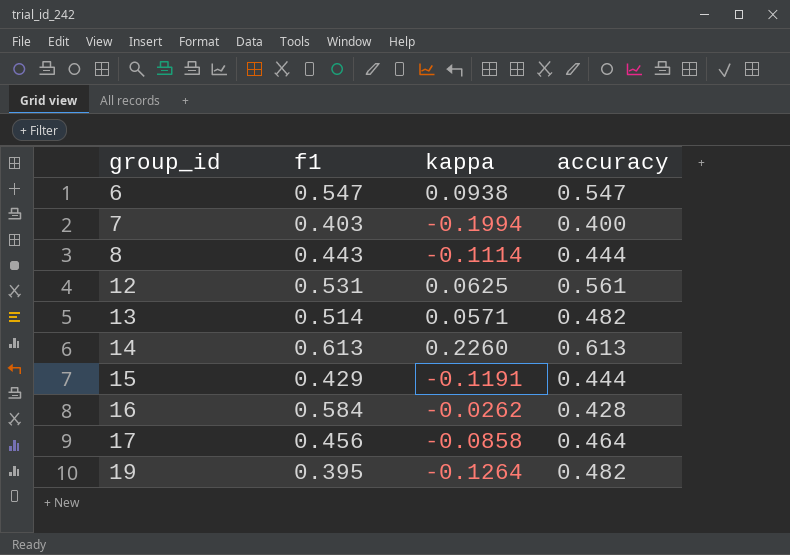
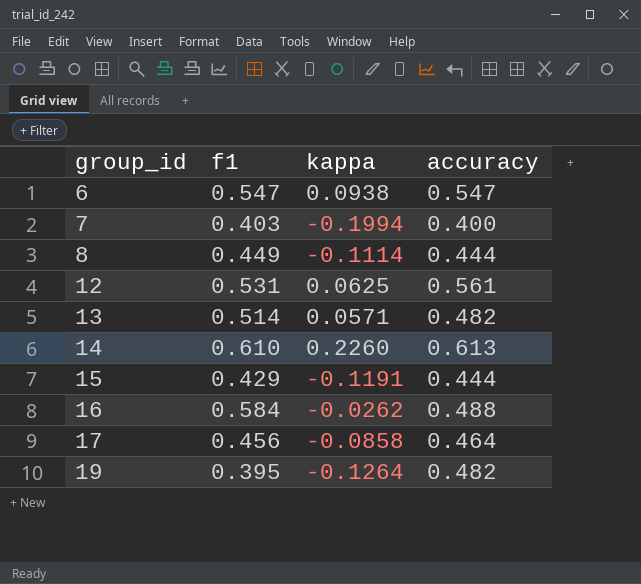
8 | f1: 0.443 -> 0.449
14 | f1: 0.613 -> 0.610
16 | accuracy: 0.428 -> 0.488

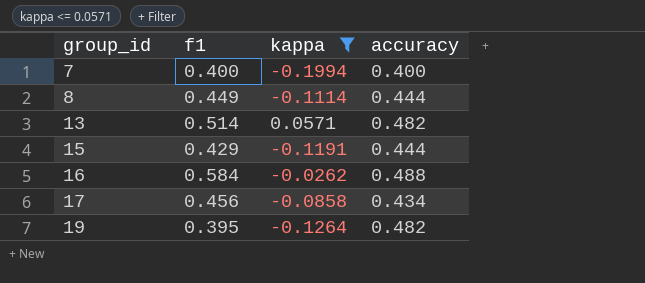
filter: none -> kappa <= 0.0571
7 | f1: 0.403 -> 0.400
17 | accuracy: 0.464 -> 0.434

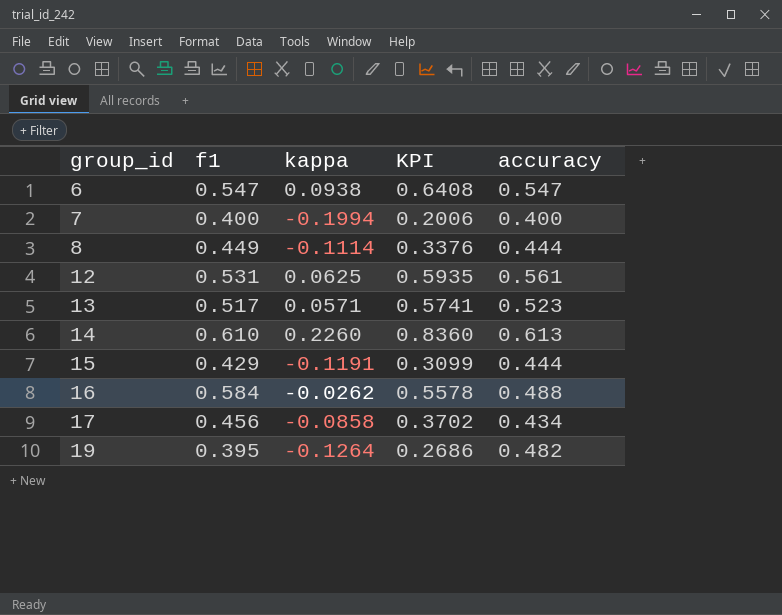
filter: kappa <= 0.0571 -> none
column KPI | formula: none -> [f1] + [kappa]
13 | f1: 0.514 -> 0.517
13 | accuracy: 0.482 -> 0.523

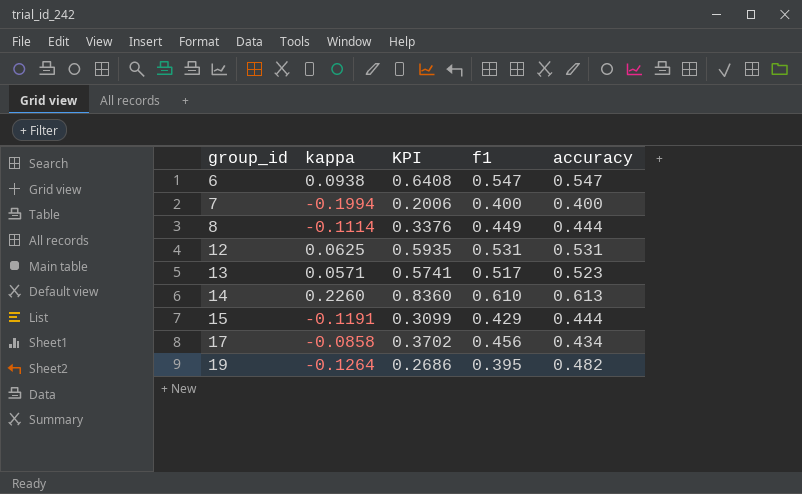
column f1 | position: 2 -> 4
row 16: 0.584 | -0.0262 | 0.5578 | 0.488 -> none
12 | accuracy: 0.561 -> 0.531

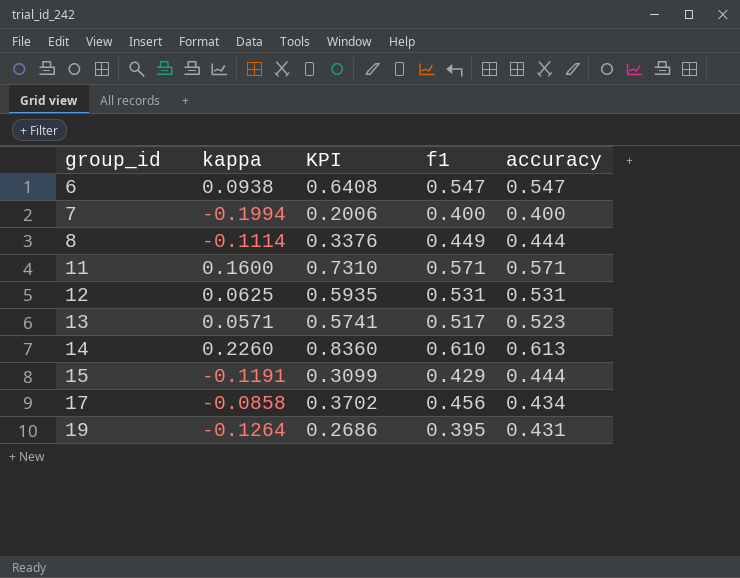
row 11: none -> 0.1600 | 0.7310 | 0.571 | 0.571
19 | accuracy: 0.482 -> 0.431

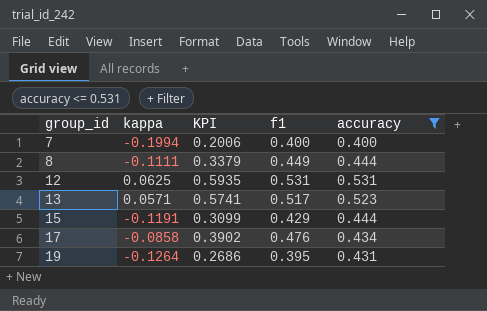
filter: none -> accuracy <= 0.531
8 | kappa: -0.1114 -> -0.1111
8 | KPI: 0.3376 -> 0.3379
17 | KPI: 0.3702 -> 0.3902
17 | f1: 0.456 -> 0.476

